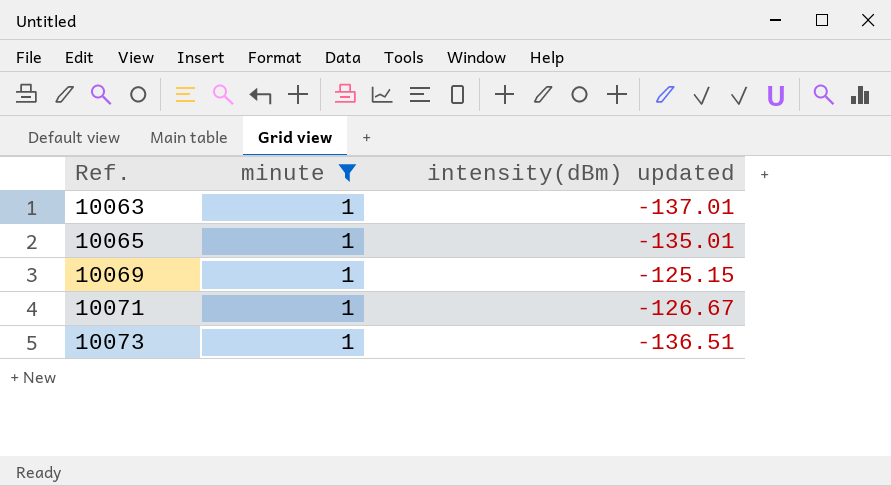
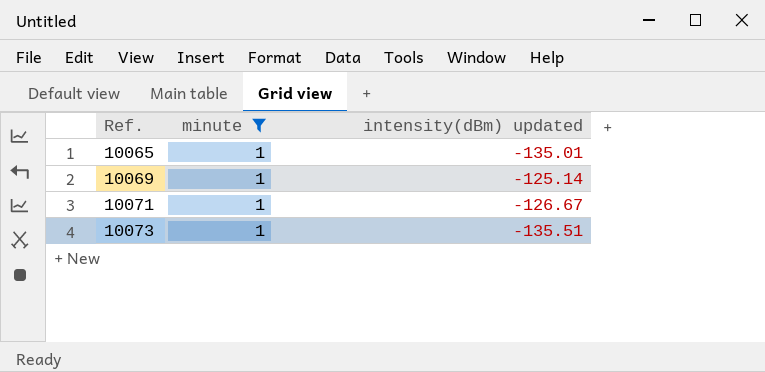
row 10063: 1 | -137.01 -> none
10069 | intensity(dBm) updated: -125.15 -> -125.14
10073 | intensity(dBm) updated: -136.51 -> -135.51

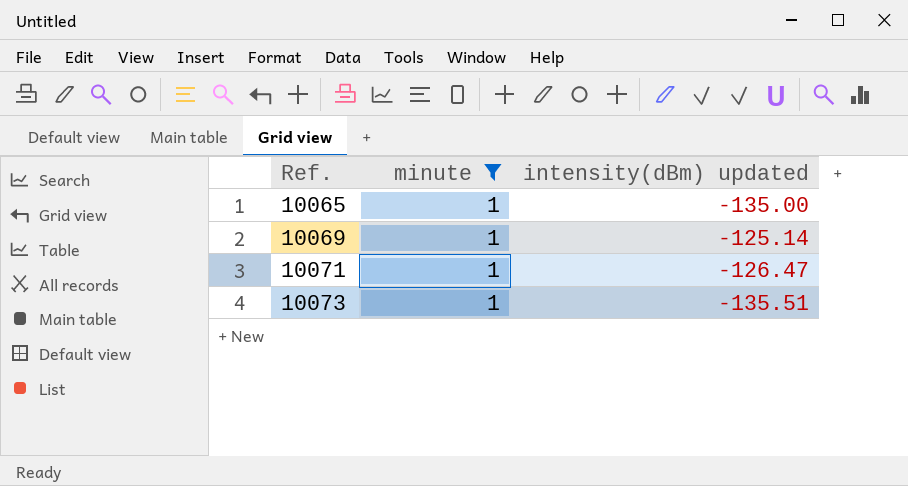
10065 | intensity(dBm) updated: -135.01 -> -135.00
10071 | intensity(dBm) updated: -126.67 -> -126.47

